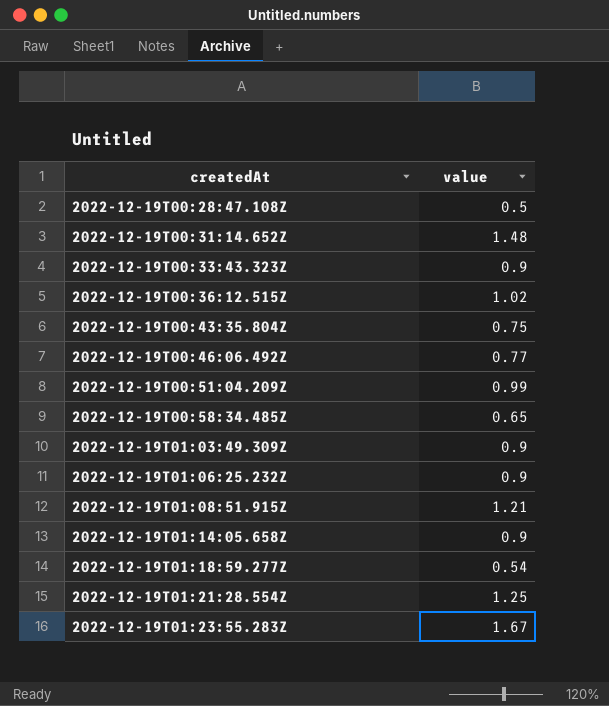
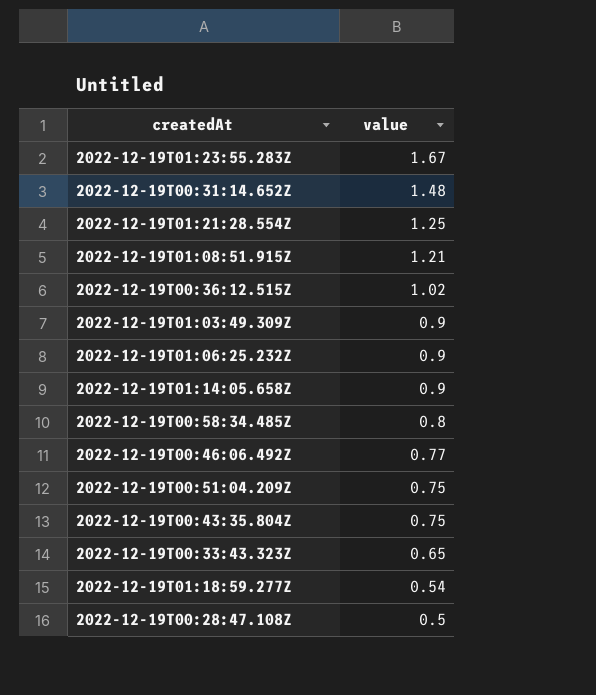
row order: createdAt ascending -> value descending
2022-12-19T00:58:34.485Z | value: 0.65 -> 0.8
2022-12-19T00:51:04.209Z | value: 0.99 -> 0.75
2022-12-19T00:33:43.323Z | value: 0.9 -> 0.65

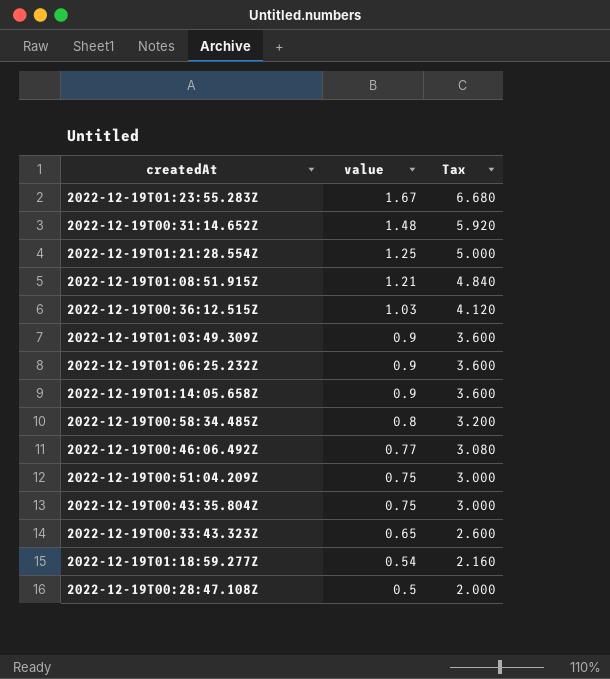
column Tax | formula: none -> [value] * 4
2022-12-19T00:36:12.515Z | value: 1.02 -> 1.03

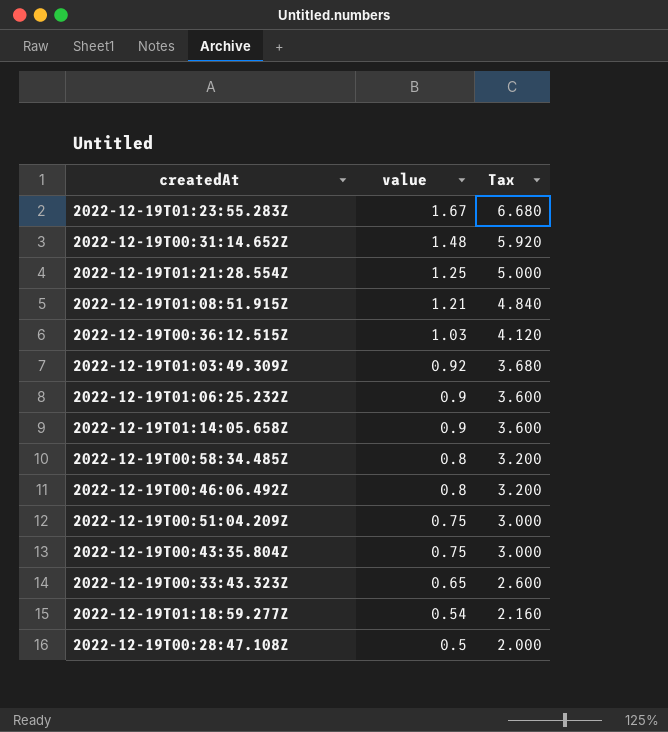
2022-12-19T01:03:49.309Z | value: 0.9 -> 0.92
2022-12-19T01:03:49.309Z | Tax: 3.600 -> 3.680
2022-12-19T00:46:06.492Z | value: 0.77 -> 0.8
2022-12-19T00:46:06.492Z | Tax: 3.080 -> 3.200

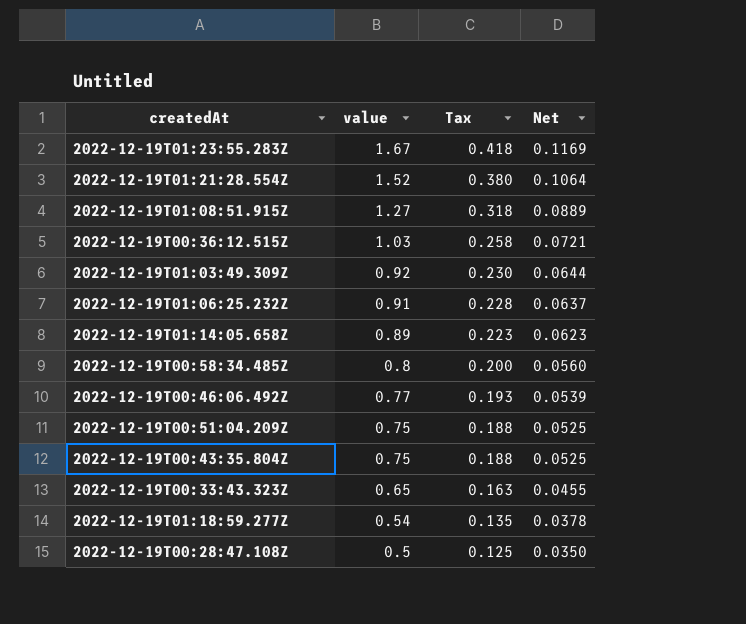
column Tax | formula: [value] * 4 -> [value] * 0.25
column Net | formula: none -> [value] * 0.07
row 2022-12-19T00:31:14.652Z: 1.48 | 5.920 -> none
2022-12-19T01:21:28.554Z | value: 1.25 -> 1.52
2022-12-19T01:08:51.915Z | value: 1.21 -> 1.27
2022-12-19T01:06:25.232Z | value: 0.9 -> 0.91
2022-12-19T01:14:05.658Z | value: 0.9 -> 0.89
2022-12-19T00:46:06.492Z | value: 0.8 -> 0.77

